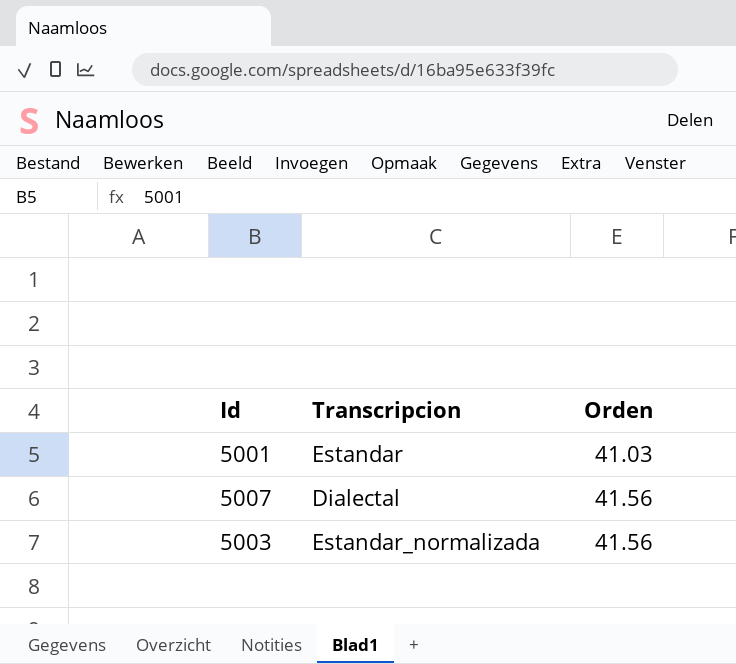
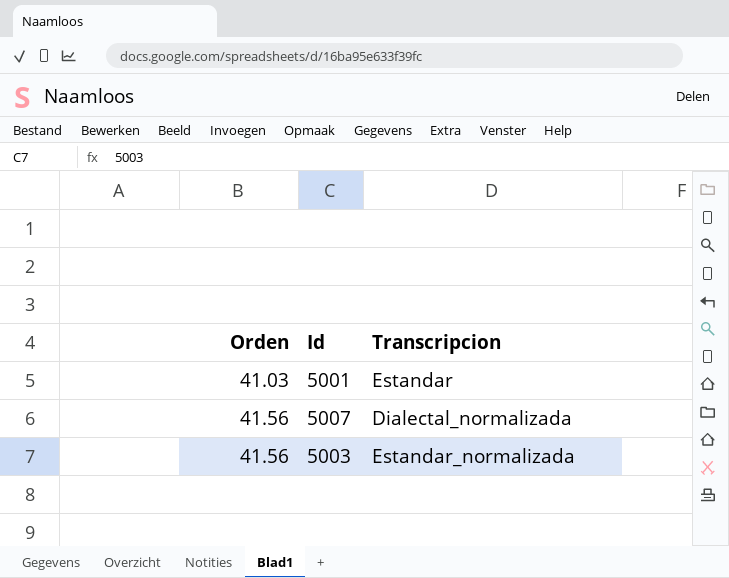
column Orden | position: 3 -> 1
5007 | Transcripcion: Dialectal -> Dialectal_normalizada

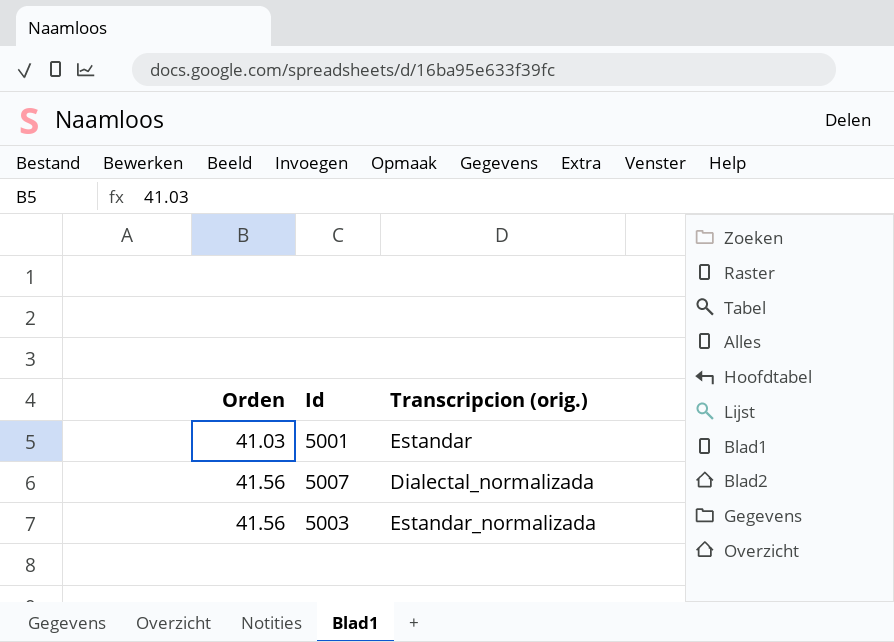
column name: Transcripcion -> Transcripcion (orig.)

